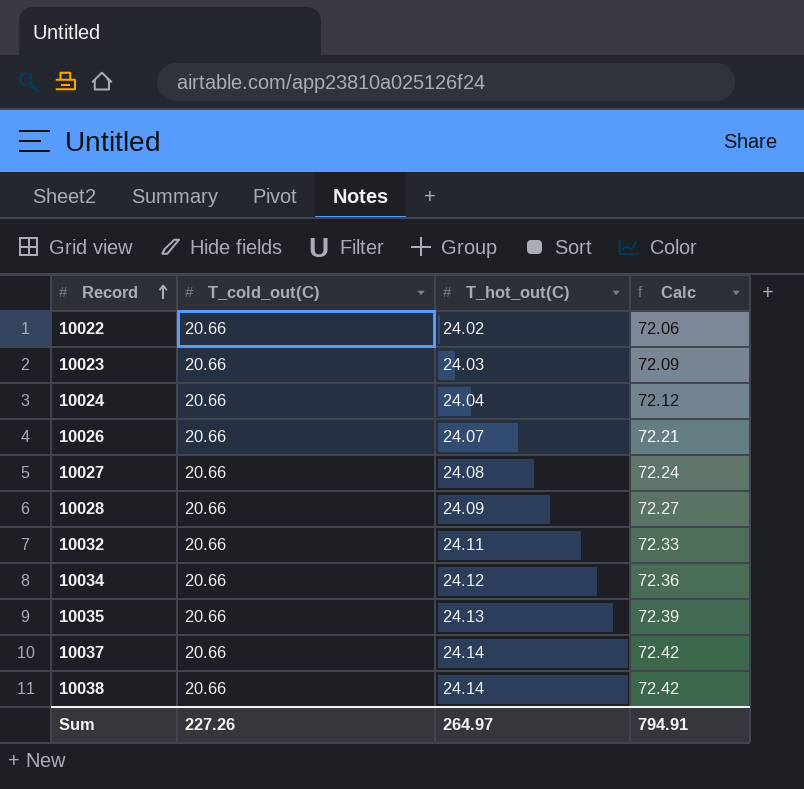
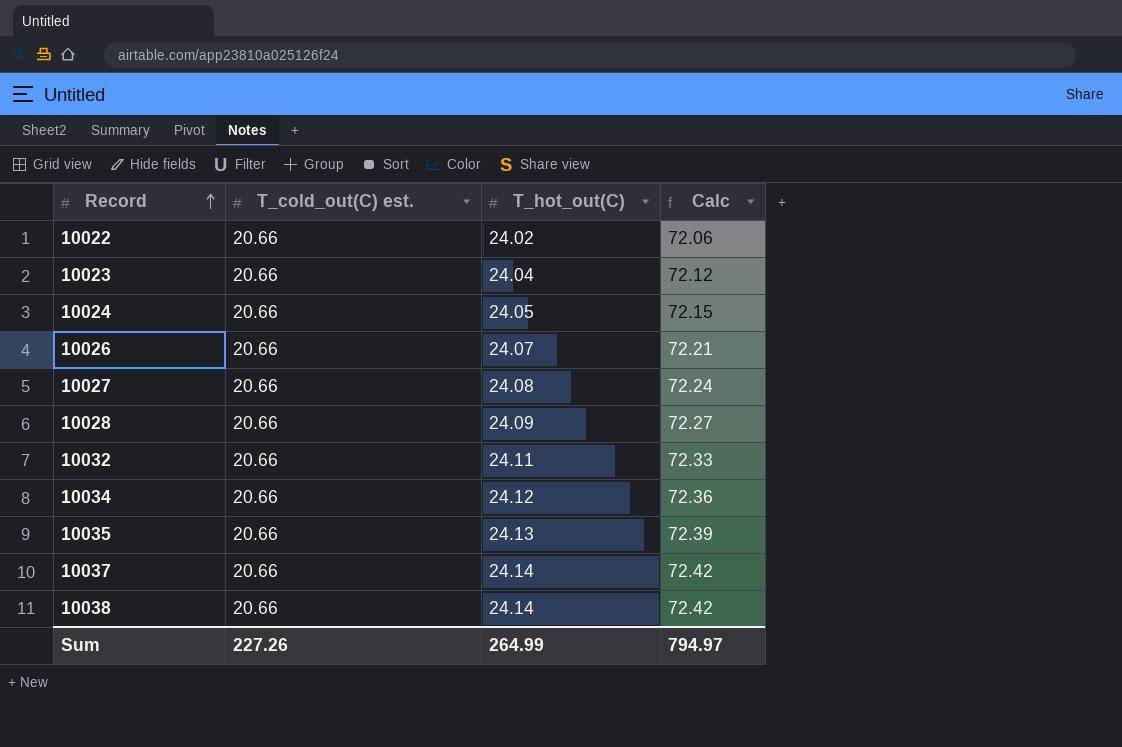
column name: T_cold_out(C) -> T_cold_out(C) est.
10023 | T_hot_out(C): 24.03 -> 24.04
10023 | Calc: 72.09 -> 72.12
10024 | T_hot_out(C): 24.04 -> 24.05
10024 | Calc: 72.12 -> 72.15
Sum | T_hot_out(C): 264.97 -> 264.99
Sum | Calc: 794.91 -> 794.97

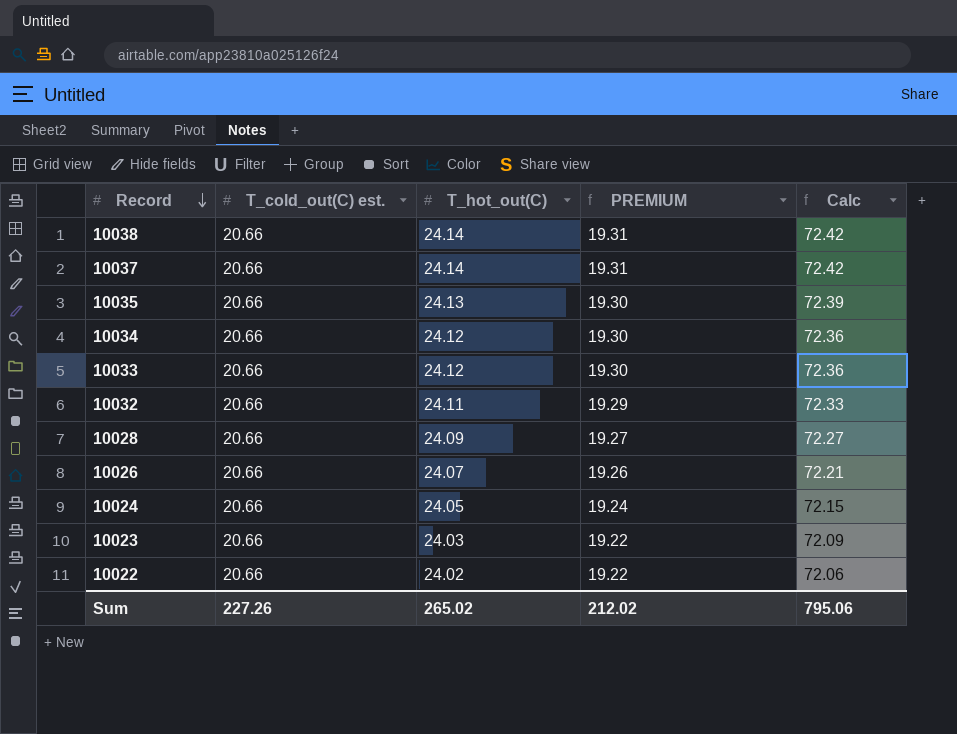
row order: Record ascending -> Record descending
column PREMIUM | formula: none -> [T_hot_out(C)] * 0.8
row 10027: 20.66 | 24.08 | 72.24 -> none
row 10033: none -> 20.66 | 24.12 | 19.30 | 72.36
10023 | T_hot_out(C): 24.04 -> 24.03
10023 | Calc: 72.12 -> 72.09
Sum | T_hot_out(C): 264.99 -> 265.02
Sum | Calc: 794.97 -> 795.06

